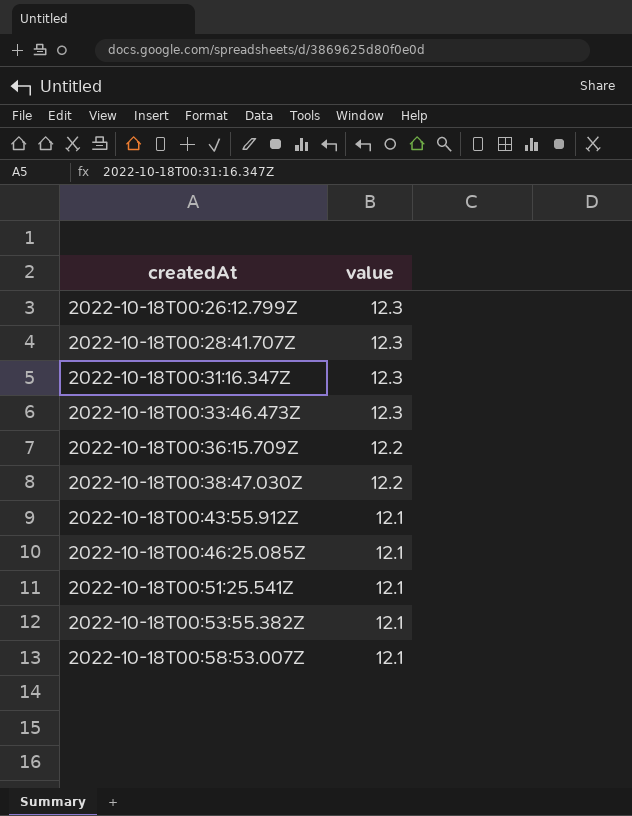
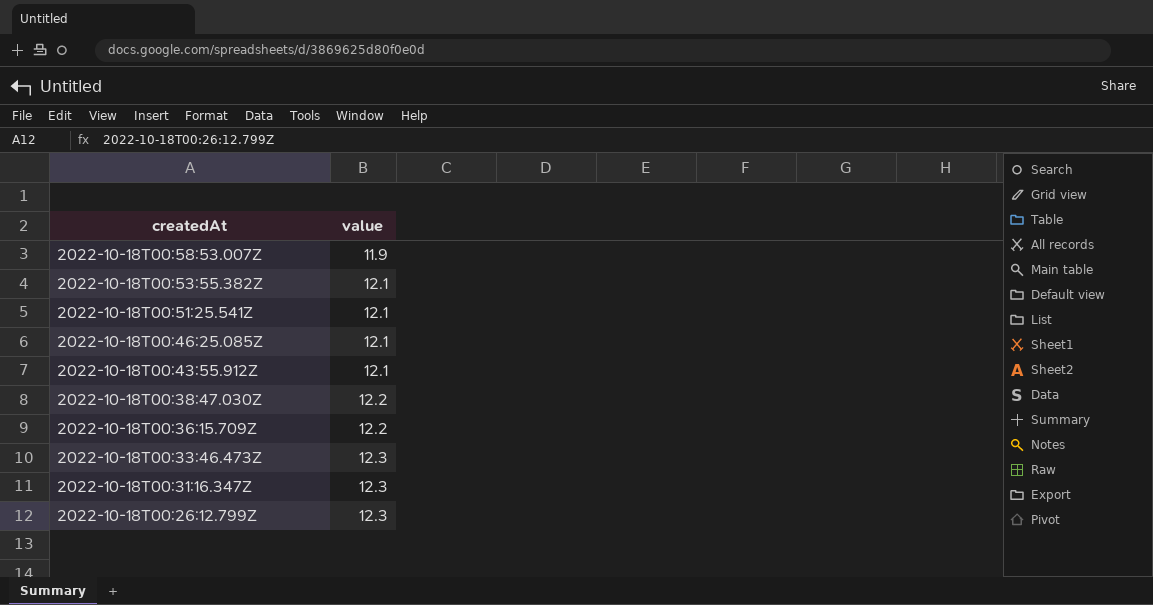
row order: createdAt ascending -> createdAt descending
row 2022-10-18T00:28:41.707Z: 12.3 -> none
2022-10-18T00:58:53.007Z | value: 12.1 -> 11.9

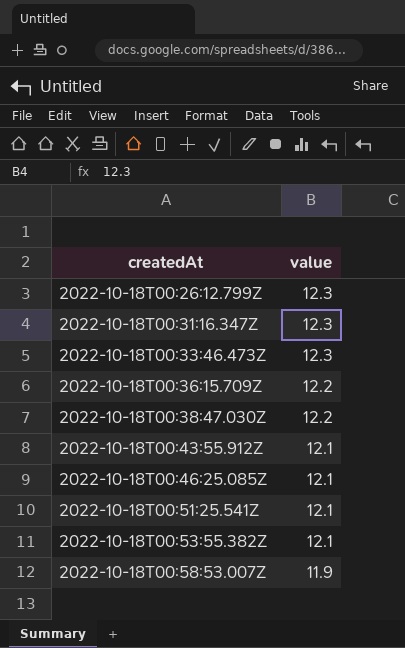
row order: createdAt descending -> createdAt ascending

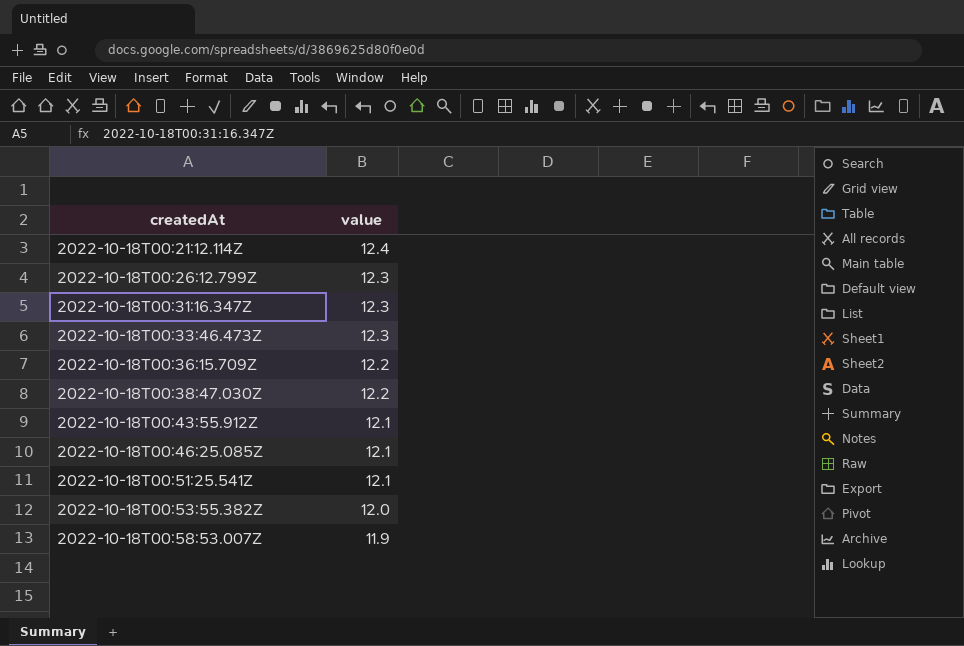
row 2022-10-18T00:21:12.114Z: none -> 12.4
2022-10-18T00:53:55.382Z | value: 12.1 -> 12.0

